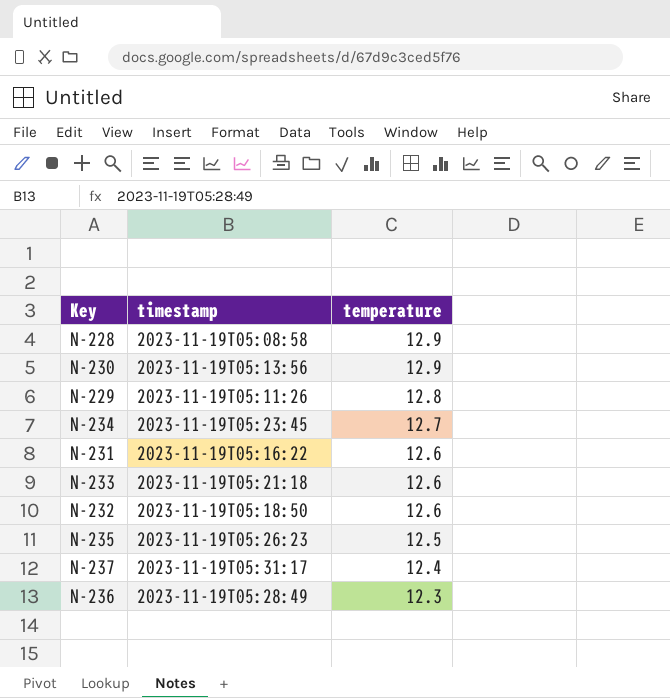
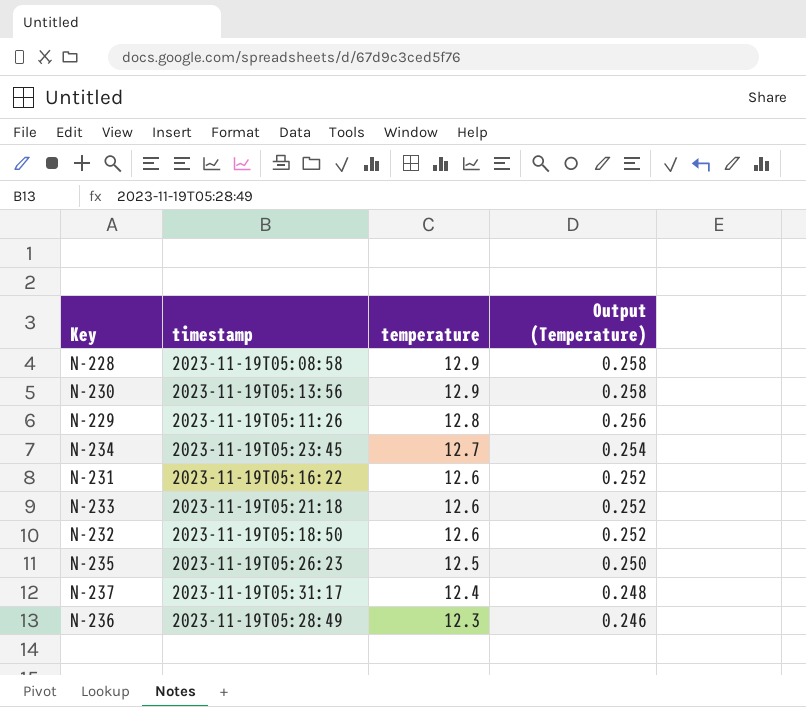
column Output (Temperature) | formula: none -> [temperature] * 0.02

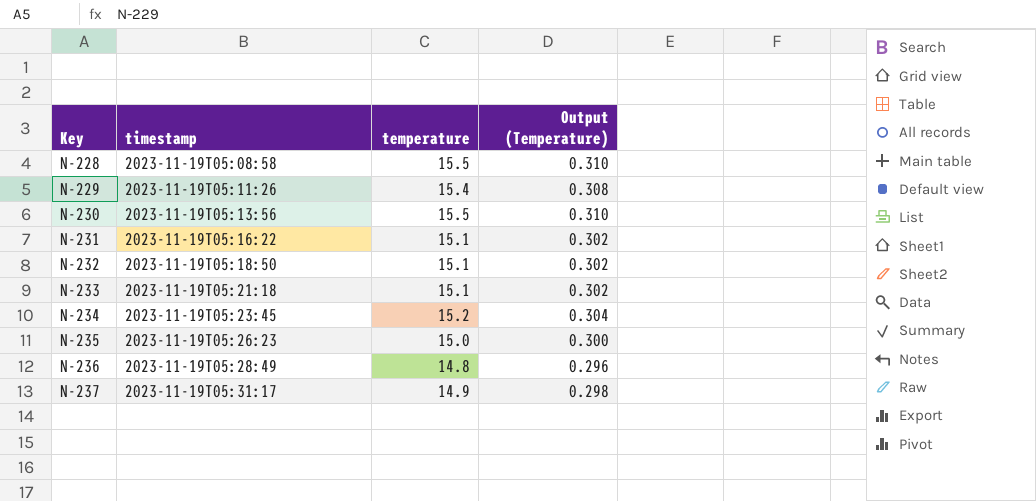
row order: temperature descending -> Key ascending
N-228 | temperature: 12.9 -> 15.5
N-228 | Output (Temperature): 0.258 -> 0.310
N-229 | temperature: 12.8 -> 15.4
N-229 | Output (Temperature): 0.256 -> 0.308
N-230 | temperature: 12.9 -> 15.5
N-230 | Output (Temperature): 0.258 -> 0.310
N-231 | temperature: 12.6 -> 15.1
N-231 | Output (Temperature): 0.252 -> 0.302
N-232 | temperature: 12.6 -> 15.1
N-232 | Output (Temperature): 0.252 -> 0.302
N-233 | temperature: 12.6 -> 15.1
N-233 | Output (Temperature): 0.252 -> 0.302
N-234 | temperature: 12.7 -> 15.2
N-234 | Output (Temperature): 0.254 -> 0.304
N-235 | temperature: 12.5 -> 15.0
N-235 | Output (Temperature): 0.250 -> 0.300
N-236 | temperature: 12.3 -> 14.8
N-236 | Output (Temperature): 0.246 -> 0.296
N-237 | temperature: 12.4 -> 14.9
N-237 | Output (Temperature): 0.248 -> 0.298

